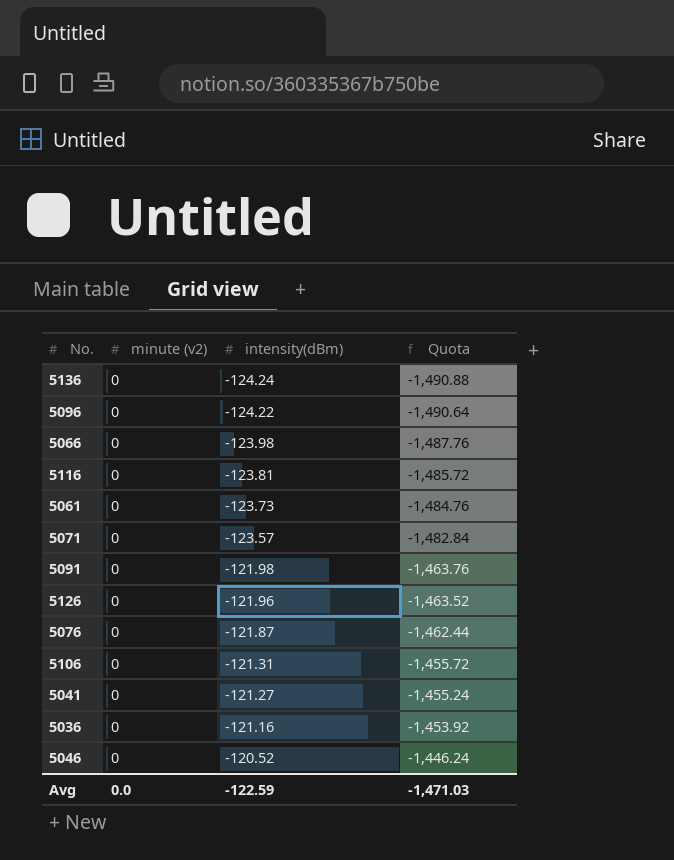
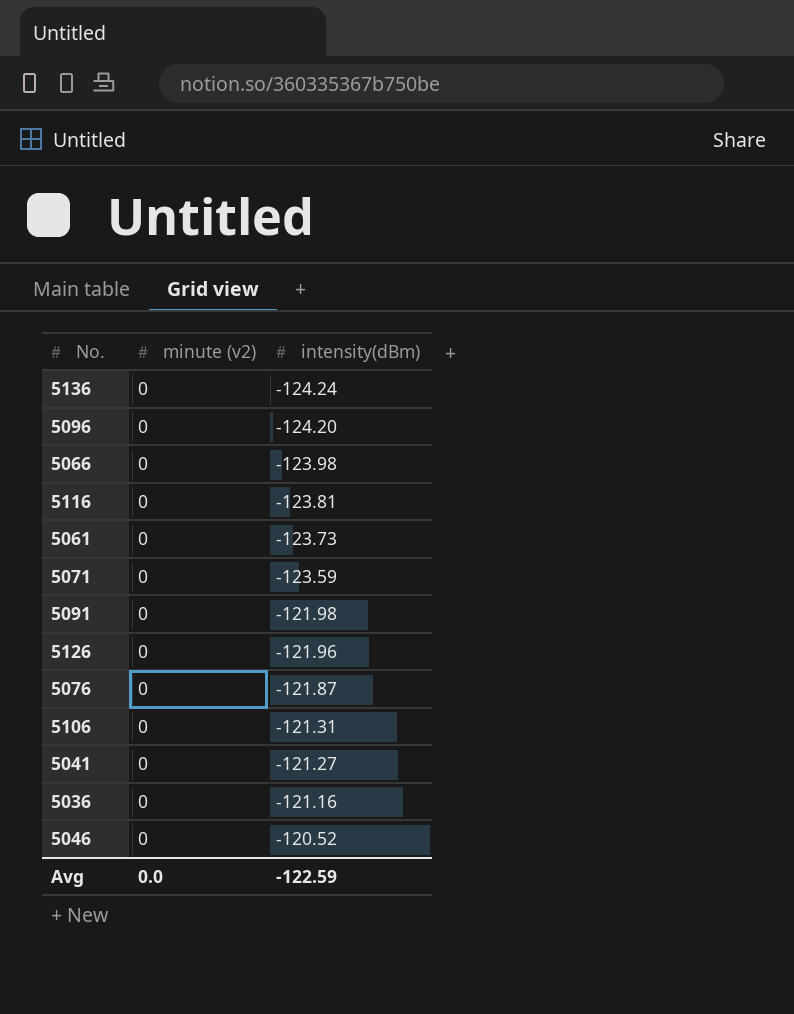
column Quota | formula: [intensity(dBm)] * 12 -> none
5096 | intensity(dBm): -124.22 -> -124.20
5071 | intensity(dBm): -123.57 -> -123.59

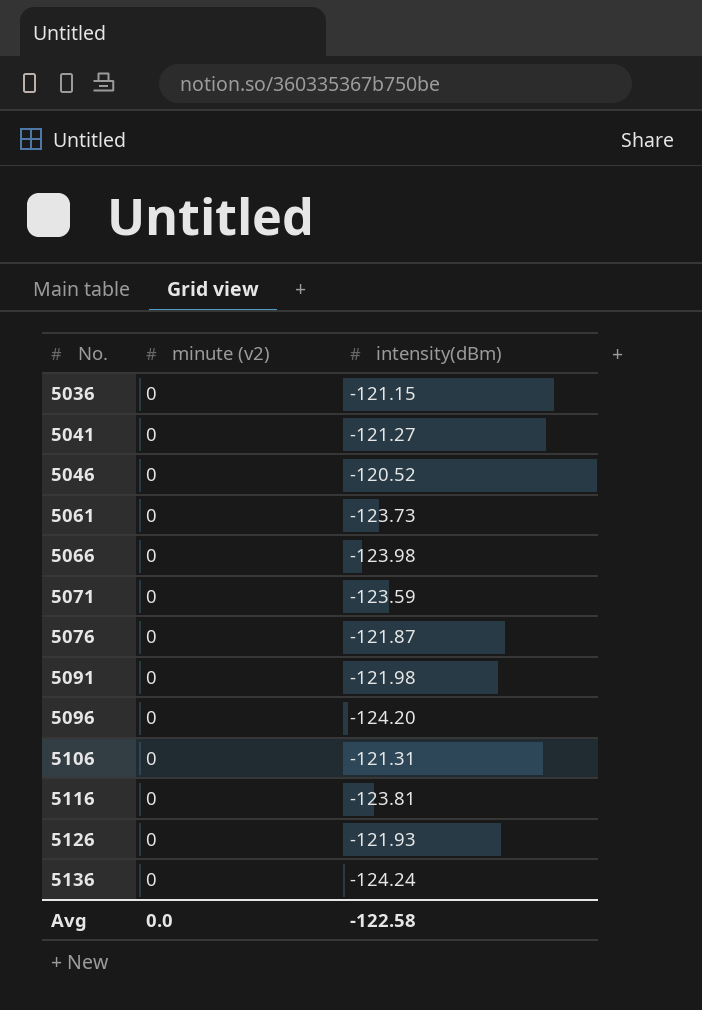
row order: intensity(dBm) ascending -> No. ascending
5036 | intensity(dBm): -121.16 -> -121.15
5126 | intensity(dBm): -121.96 -> -121.93
Avg | intensity(dBm): -122.59 -> -122.58

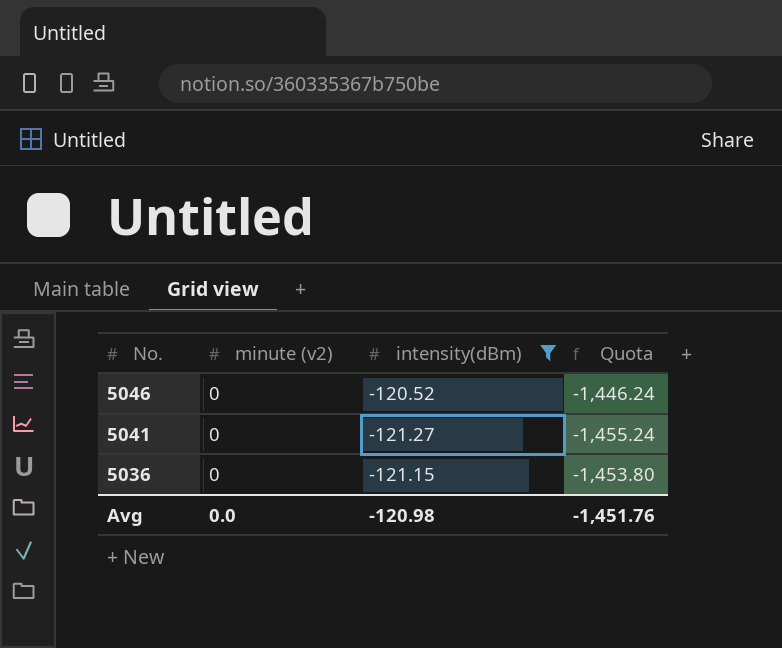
filter: none -> intensity(dBm) >= -121.27
row order: No. ascending -> No. descending
column Quota | formula: none -> [intensity(dBm)] * 12
Avg | intensity(dBm): -122.58 -> -120.98

